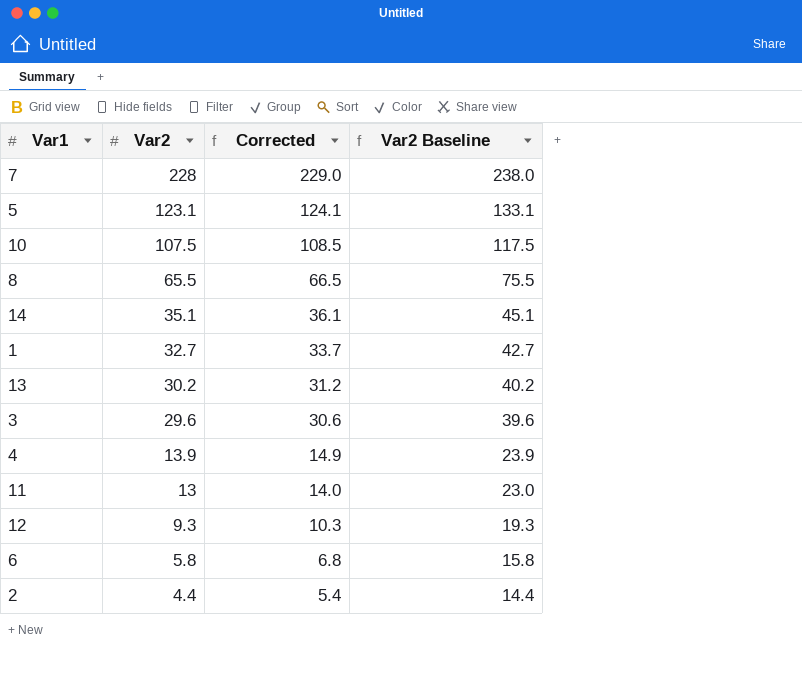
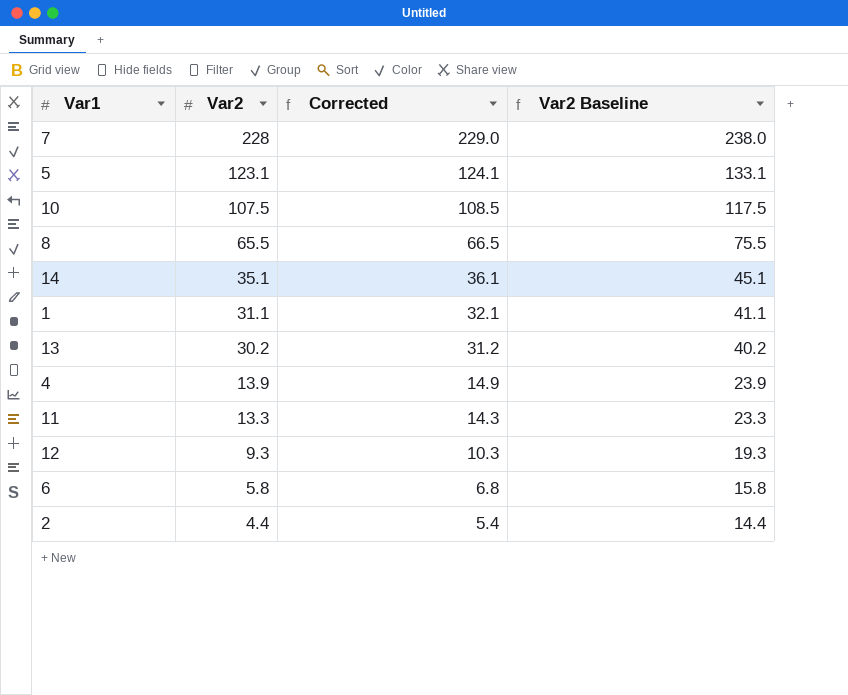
row 3: 29.6 | 30.6 | 39.6 -> none
1 | Var2: 32.7 -> 31.1
1 | Corrected: 33.7 -> 32.1
1 | Var2 Baseline: 42.7 -> 41.1
11 | Var2: 13 -> 13.3
11 | Corrected: 14.0 -> 14.3
11 | Var2 Baseline: 23.0 -> 23.3

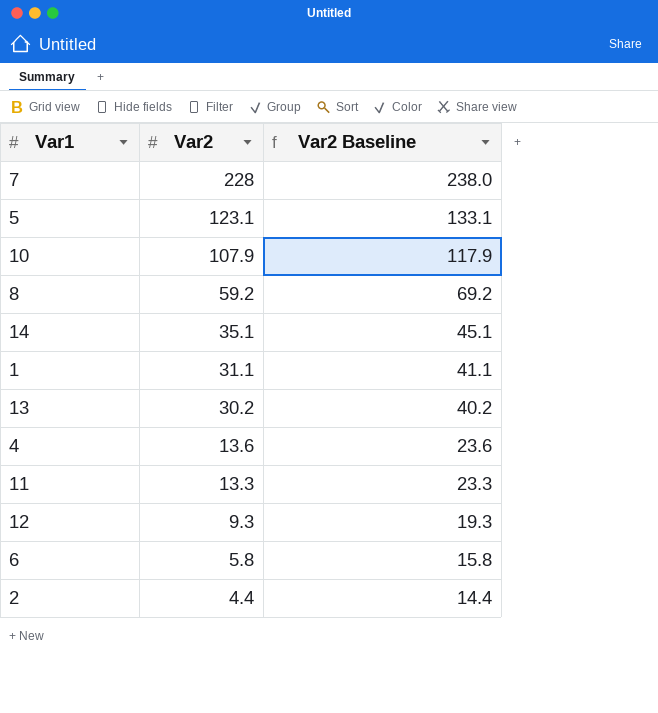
column Corrected | formula: [Var2] + 1 -> none
10 | Var2: 107.5 -> 107.9
10 | Var2 Baseline: 117.5 -> 117.9
8 | Var2: 65.5 -> 59.2
8 | Var2 Baseline: 75.5 -> 69.2
4 | Var2: 13.9 -> 13.6
4 | Var2 Baseline: 23.9 -> 23.6

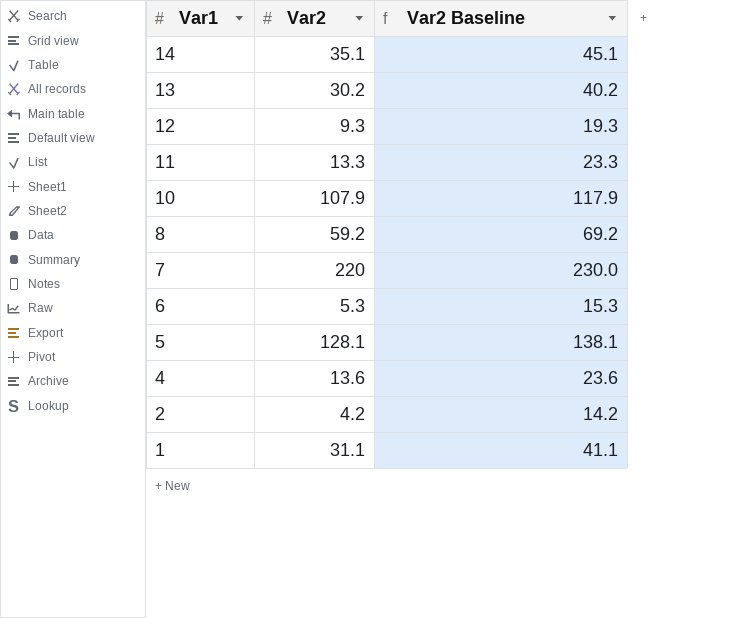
row order: Var2 descending -> Var1 descending
7 | Var2: 228 -> 220
7 | Var2 Baseline: 238.0 -> 230.0
6 | Var2: 5.8 -> 5.3
6 | Var2 Baseline: 15.8 -> 15.3
5 | Var2: 123.1 -> 128.1
5 | Var2 Baseline: 133.1 -> 138.1
2 | Var2: 4.4 -> 4.2
2 | Var2 Baseline: 14.4 -> 14.2

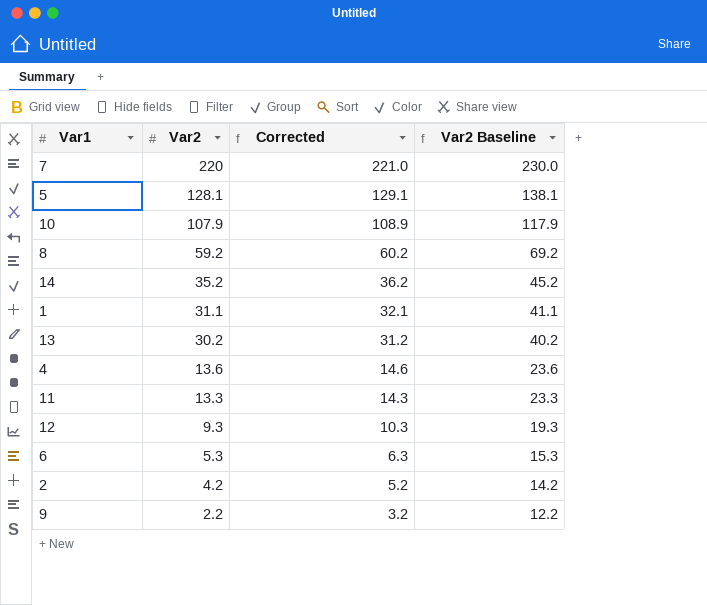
row order: Var1 descending -> Var2 descending
column Corrected | formula: none -> [Var2] + 1
14 | Var2: 35.1 -> 35.2
14 | Var2 Baseline: 45.1 -> 45.2
row 9: none -> 2.2 | 3.2 | 12.2

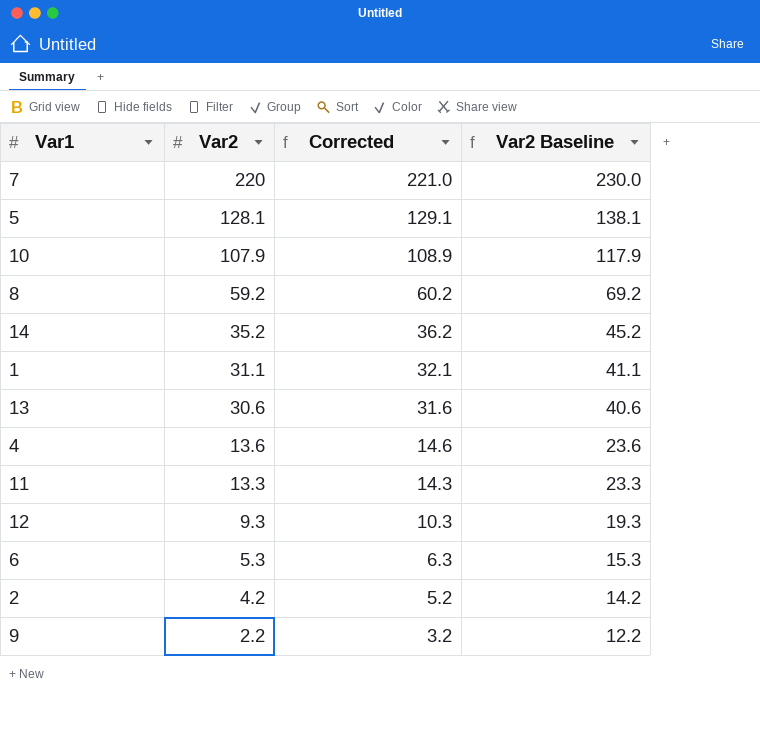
13 | Var2: 30.2 -> 30.6
13 | Corrected: 31.2 -> 31.6
13 | Var2 Baseline: 40.2 -> 40.6

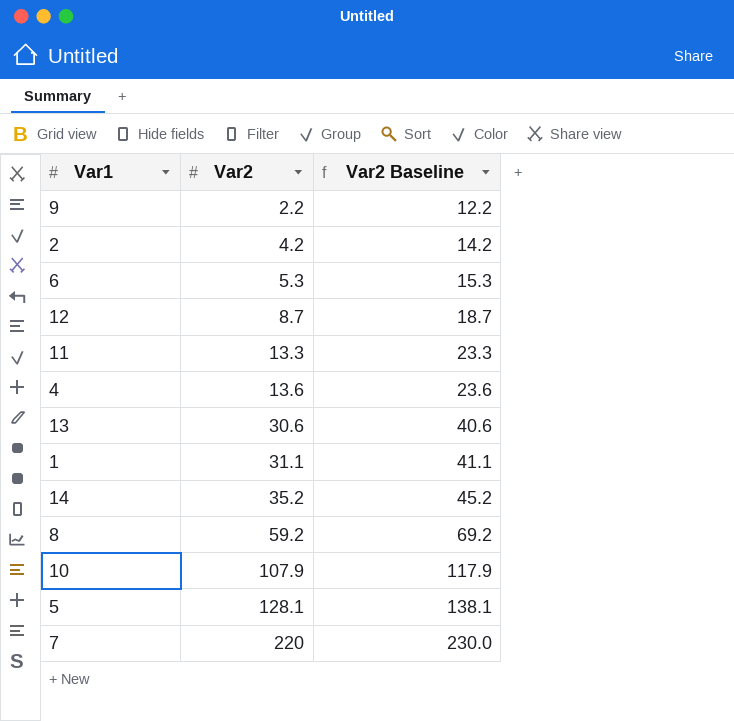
row order: Var2 descending -> Var2 ascending
column Corrected | formula: [Var2] + 1 -> none
12 | Var2: 9.3 -> 8.7
12 | Var2 Baseline: 19.3 -> 18.7

